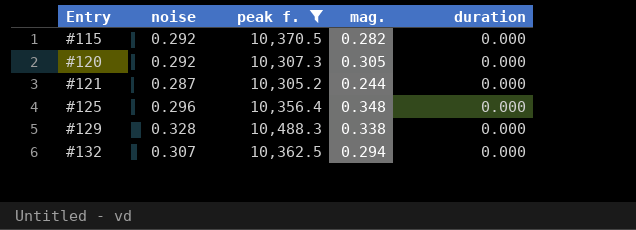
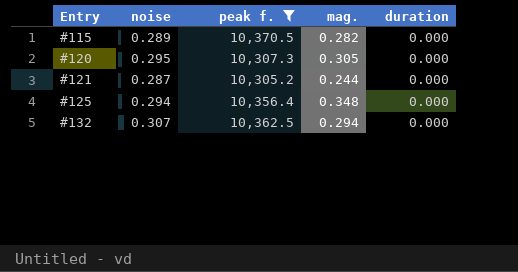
row #129: 0.328 | 10,488.3 | 0.338 | 0.000 -> none
#115 | noise: 0.292 -> 0.289
#120 | noise: 0.292 -> 0.295
#125 | noise: 0.296 -> 0.294

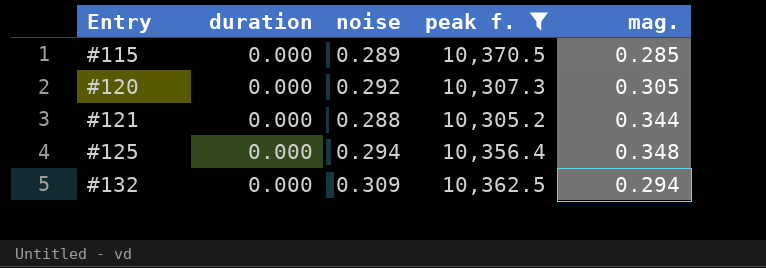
column duration | position: 5 -> 2
#115 | mag.: 0.282 -> 0.285
#120 | noise: 0.295 -> 0.292
#121 | noise: 0.287 -> 0.288
#121 | mag.: 0.244 -> 0.344
#132 | noise: 0.307 -> 0.309

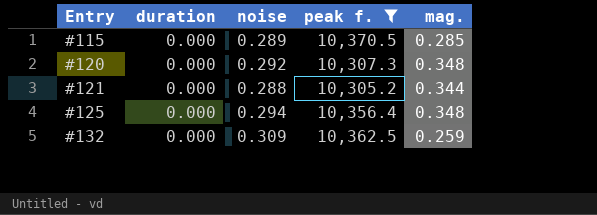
#120 | mag.: 0.305 -> 0.348
#132 | mag.: 0.294 -> 0.259

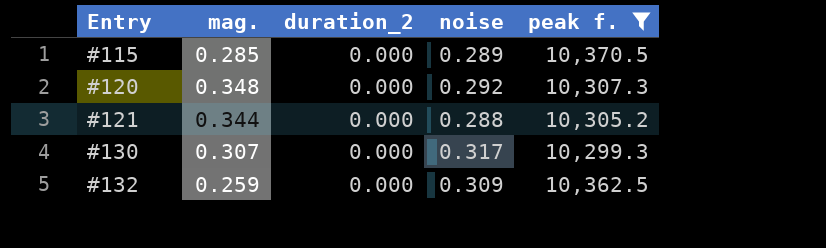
column mag. | position: 5 -> 2
column name: duration -> duration_2
row #125: 0.000 | 0.294 | 10,356.4 | 0.348 -> none
row #130: none -> 0.307 | 0.000 | 0.317 | 10,299.3

